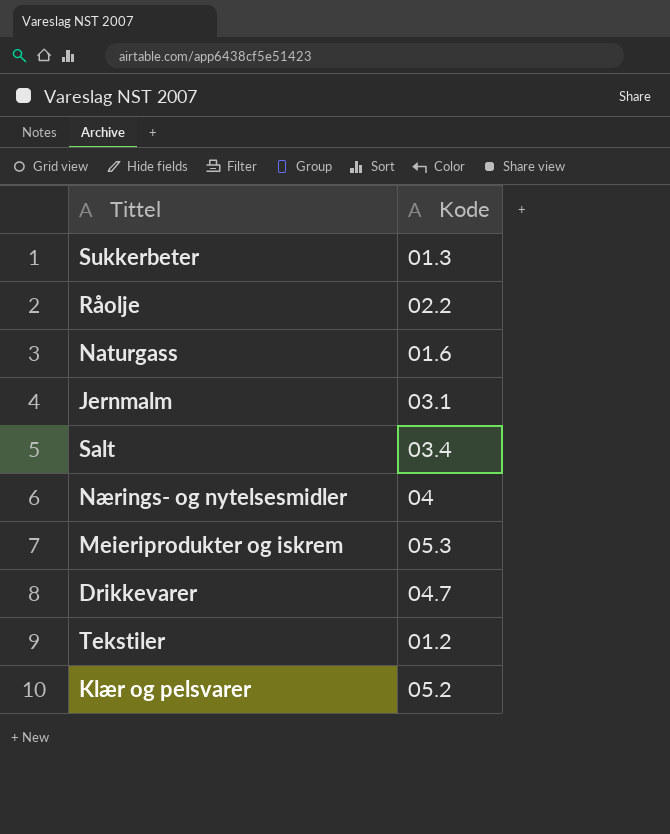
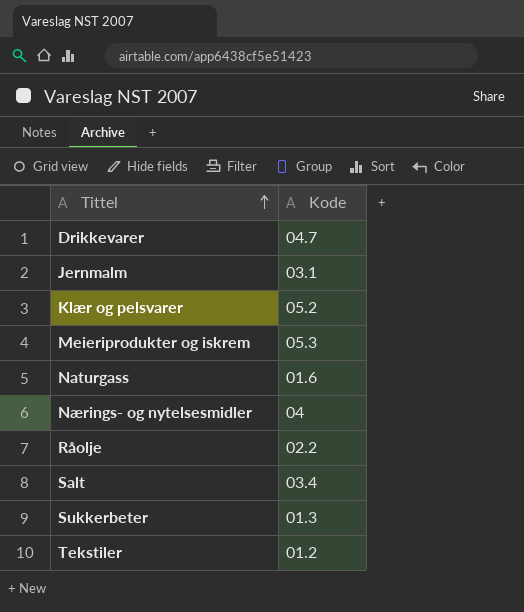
row order: none -> Tittel ascending

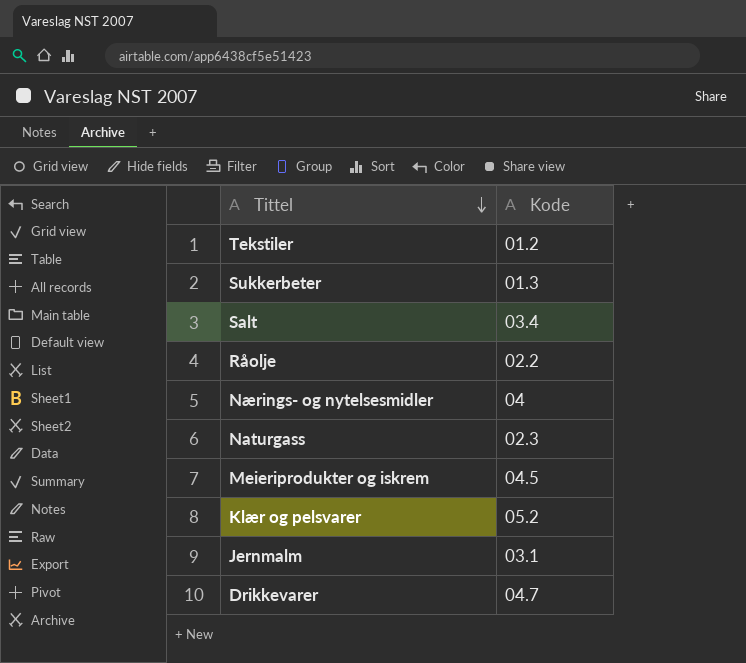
row order: Tittel ascending -> Tittel descending
Naturgass | Kode: 01.6 -> 02.3
Meieriprodukter og iskrem | Kode: 05.3 -> 04.5

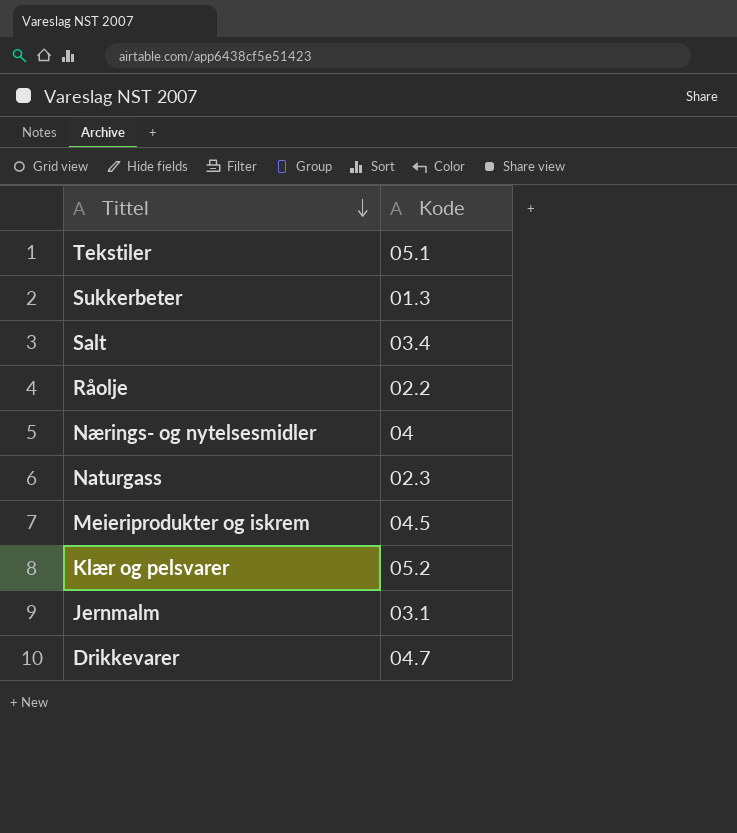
Tekstiler | Kode: 01.2 -> 05.1

